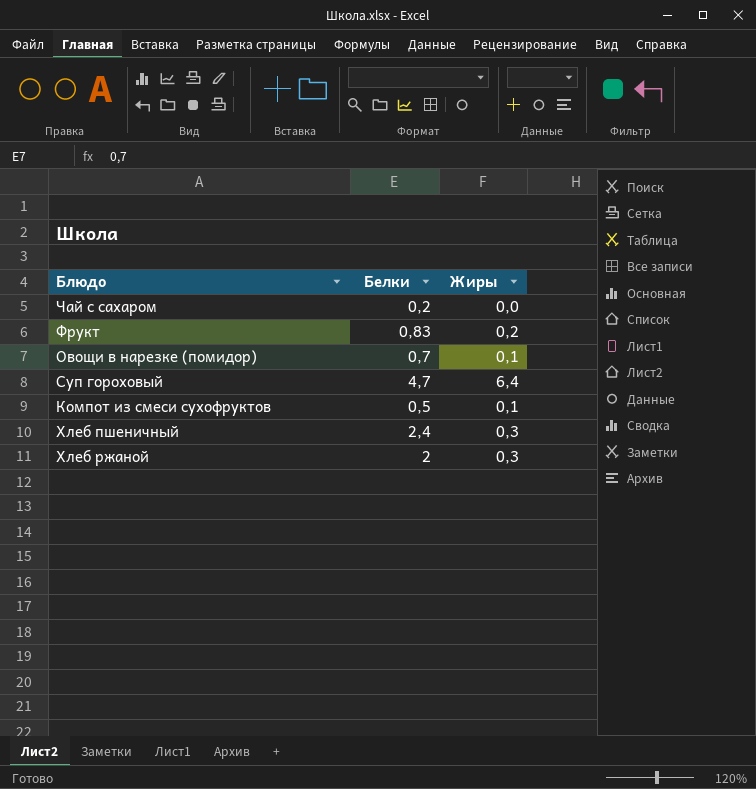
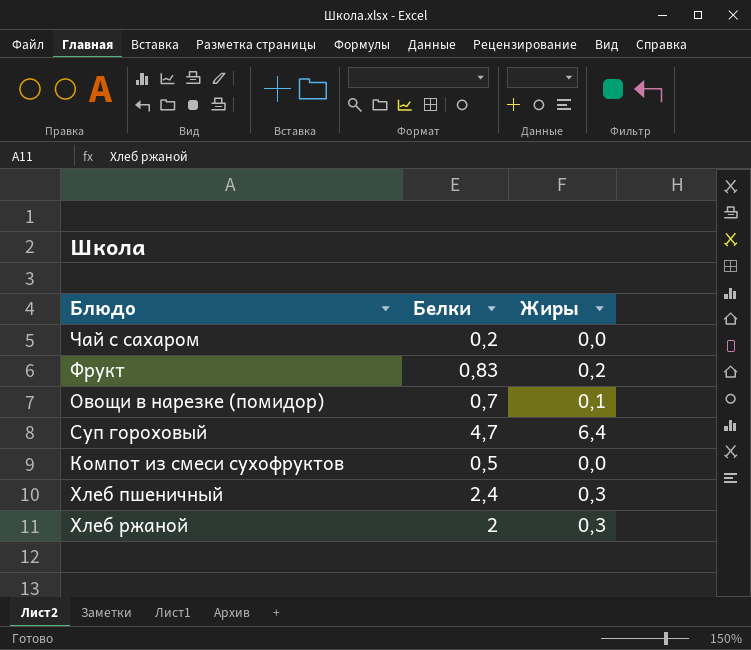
Компот из смеси сухофруктов | Жиры: 0,1 -> 0,0

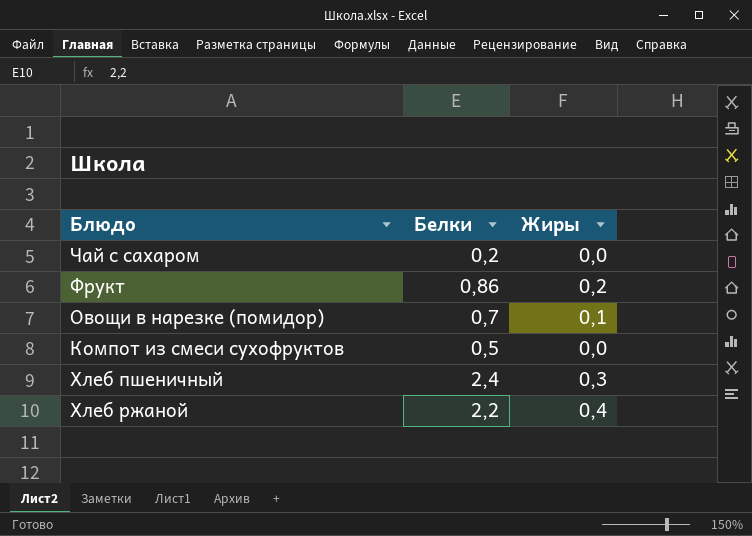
row Суп гороховый: 4,7 | 6,4 -> none
Фрукт | Белки: 0,83 -> 0,86
Хлеб ржаной | Белки: 2 -> 2,2
Хлеб ржаной | Жиры: 0,3 -> 0,4

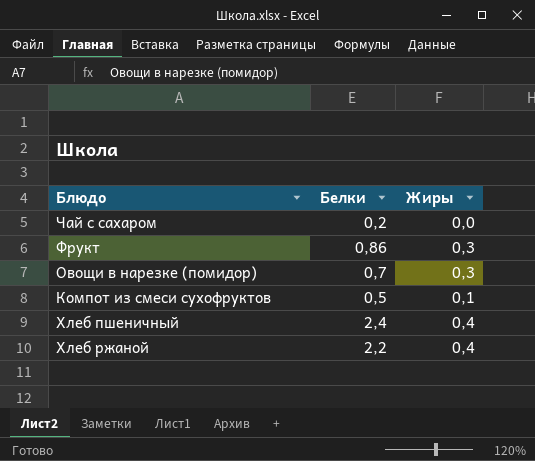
Фрукт | Жиры: 0,2 -> 0,3
Овощи в нарезке (помидор) | Жиры: 0,1 -> 0,3
Компот из смеси сухофруктов | Жиры: 0,0 -> 0,1
Хлеб пшеничный | Жиры: 0,3 -> 0,4

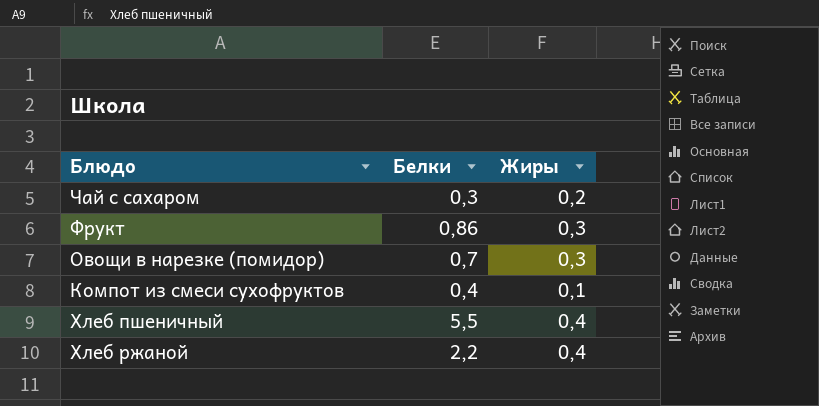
Чай с сахаром | Белки: 0,2 -> 0,3
Чай с сахаром | Жиры: 0,0 -> 0,2
Компот из смеси сухофруктов | Белки: 0,5 -> 0,4
Хлеб пшеничный | Белки: 2,4 -> 5,5

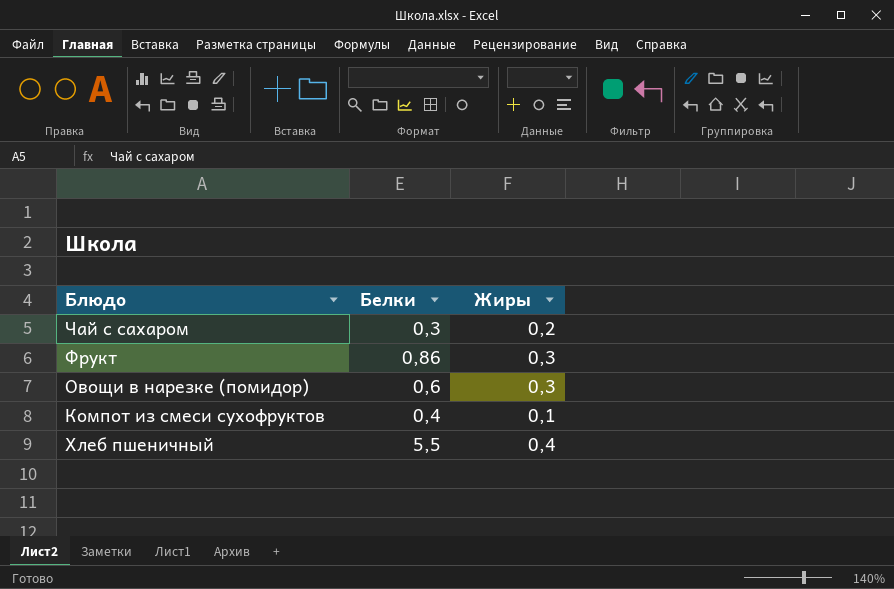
row Хлеб ржаной: 2,2 | 0,4 -> none
Овощи в нарезке (помидор) | Белки: 0,7 -> 0,6

